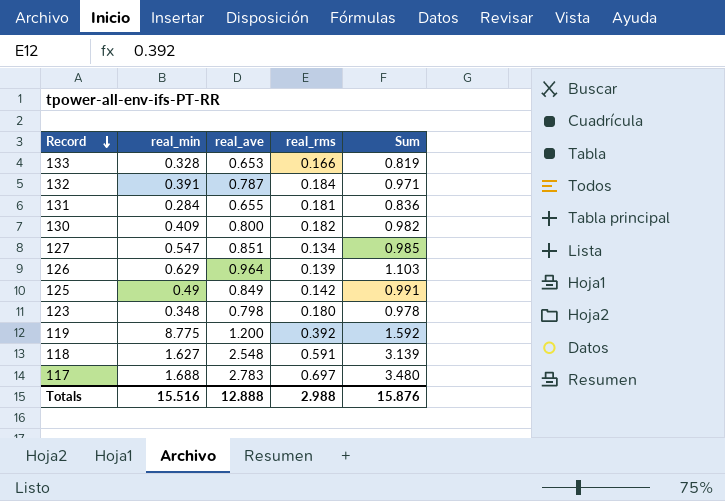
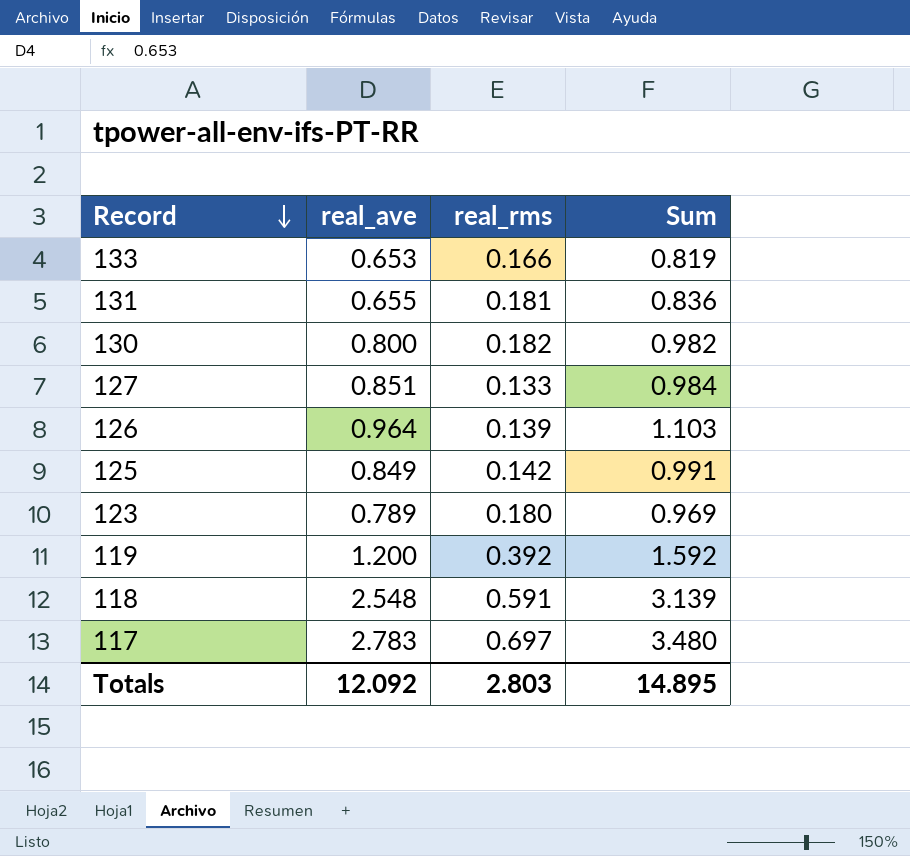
column real_min | position: 2 -> none
row 132: 0.391 | 0.787 | 0.184 | 0.971 -> none
127 | real_rms: 0.134 -> 0.133
127 | Sum: 0.985 -> 0.984
123 | real_ave: 0.798 -> 0.789
123 | Sum: 0.978 -> 0.969
Totals | real_ave: 12.888 -> 12.092
Totals | real_rms: 2.988 -> 2.803
Totals | Sum: 15.876 -> 14.895

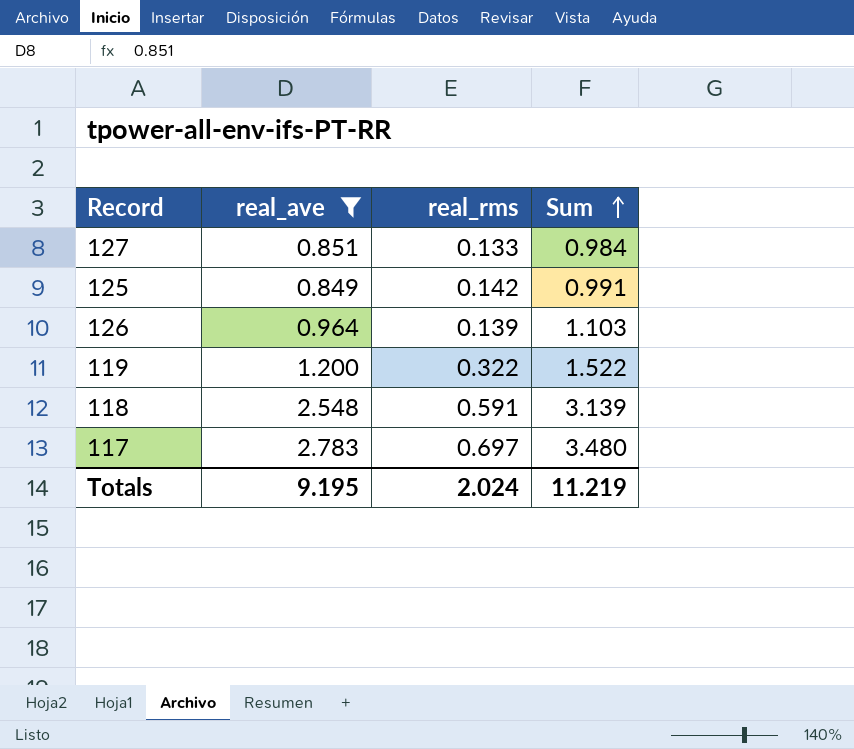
filter: none -> real_ave >= 0.849
row order: Record descending -> Sum ascending
119 | real_rms: 0.392 -> 0.322
119 | Sum: 1.592 -> 1.522
Totals | real_ave: 12.092 -> 9.195
Totals | real_rms: 2.803 -> 2.024
Totals | Sum: 14.895 -> 11.219

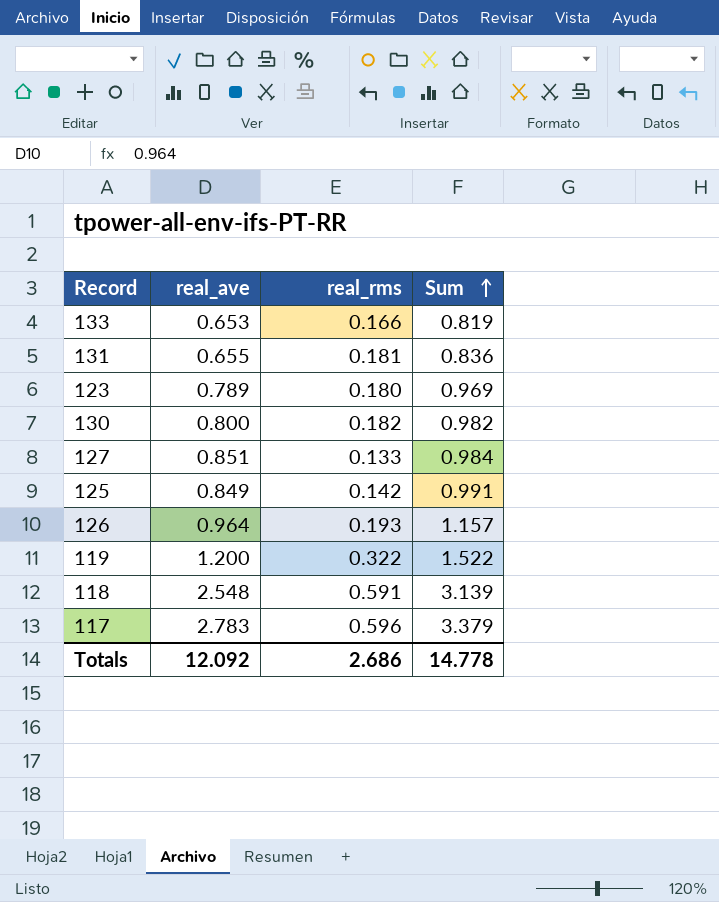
filter: real_ave >= 0.849 -> none
126 | real_rms: 0.139 -> 0.193
126 | Sum: 1.103 -> 1.157
117 | real_rms: 0.697 -> 0.596
117 | Sum: 3.480 -> 3.379
Totals | real_ave: 9.195 -> 12.092
Totals | real_rms: 2.024 -> 2.686
Totals | Sum: 11.219 -> 14.778

